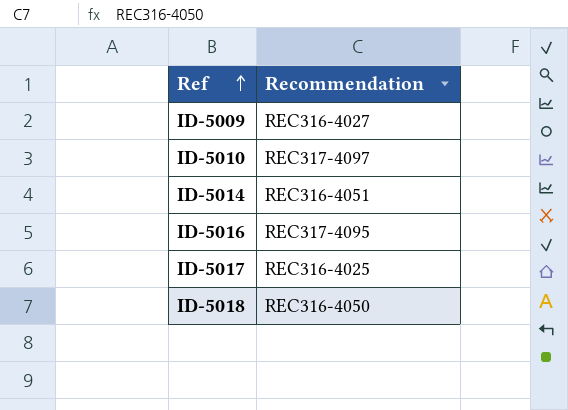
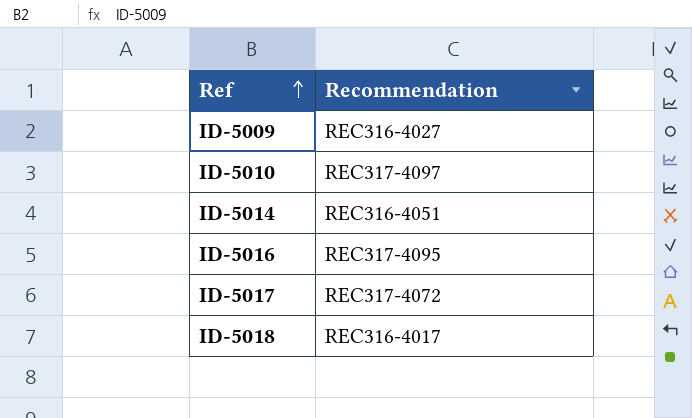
ID-5017 | Recommendation: REC316-4025 -> REC317-4072
ID-5018 | Recommendation: REC316-4050 -> REC316-4017

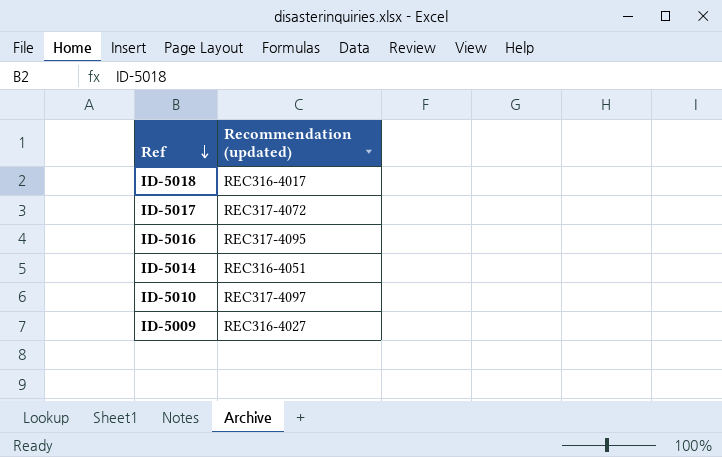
row order: Ref ascending -> Ref descending
column name: Recommendation -> Recommendation (updated)

